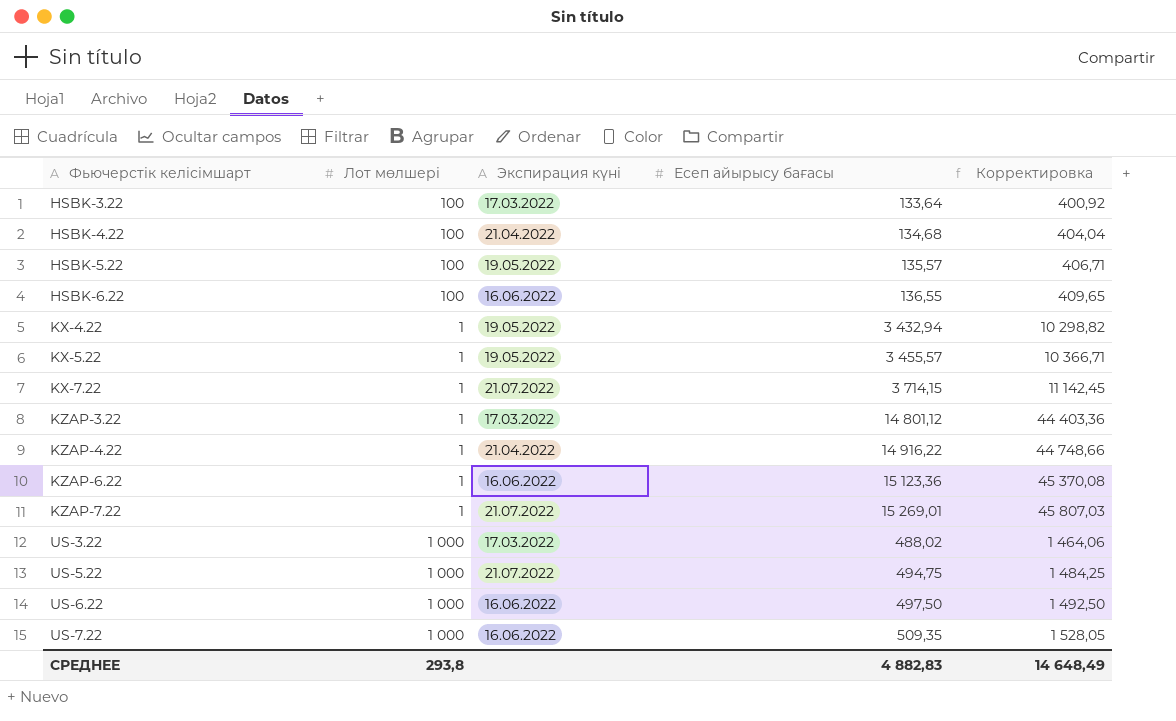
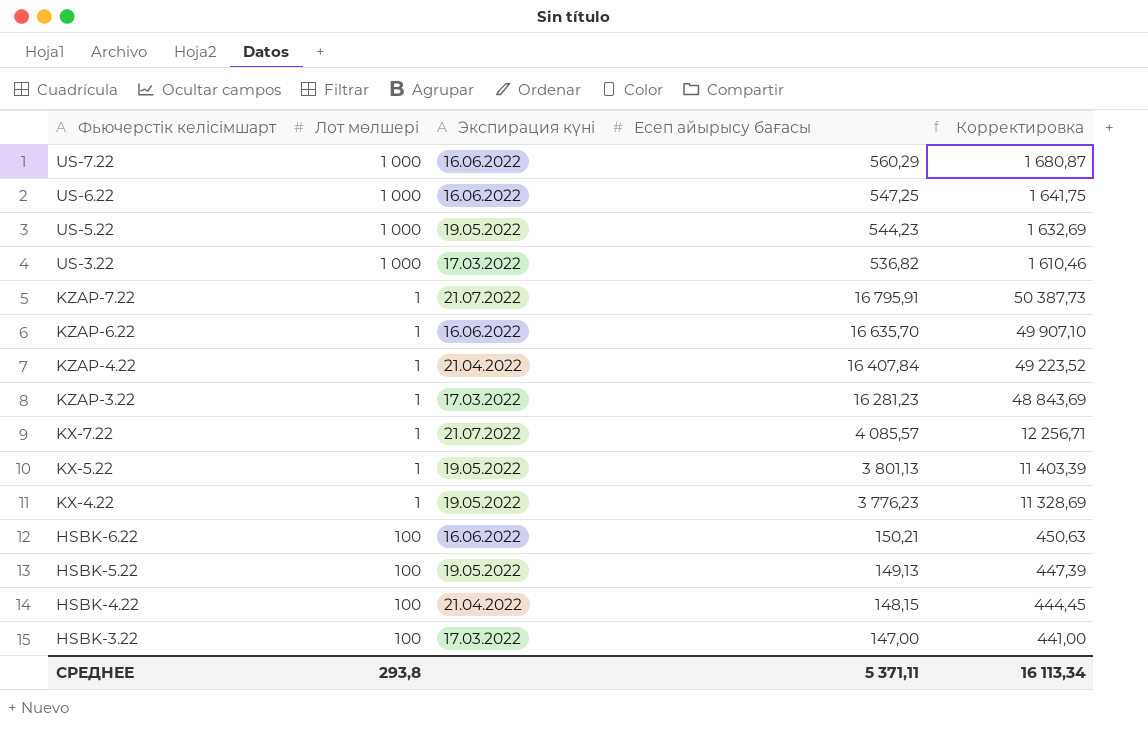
row order: Фьючерстік келісімшарт ascending -> Фьючерстік келісімшарт descending
US-7.22 | Есеп айырысу бағасы: 509,35 -> 560,29
US-7.22 | Корректировка: 1 528,05 -> 1 680,87
US-6.22 | Есеп айырысу бағасы: 497,50 -> 547,25
US-6.22 | Корректировка: 1 492,50 -> 1 641,75
US-5.22 | Экспирация күні: 21.07.2022 -> 19.05.2022
US-5.22 | Есеп айырысу бағасы: 494,75 -> 544,23
US-5.22 | Корректировка: 1 484,25 -> 1 632,69
US-3.22 | Есеп айырысу бағасы: 488,02 -> 536,82
US-3.22 | Корректировка: 1 464,06 -> 1 610,46
KZAP-7.22 | Есеп айырысу бағасы: 15 269,01 -> 16 795,91
KZAP-7.22 | Корректировка: 45 807,03 -> 50 387,73
KZAP-6.22 | Есеп айырысу бағасы: 15 123,36 -> 16 635,70
KZAP-6.22 | Корректировка: 45 370,08 -> 49 907,10
KZAP-4.22 | Есеп айырысу бағасы: 14 916,22 -> 16 407,84
KZAP-4.22 | Корректировка: 44 748,66 -> 49 223,52
KZAP-3.22 | Есеп айырысу бағасы: 14 801,12 -> 16 281,23
KZAP-3.22 | Корректировка: 44 403,36 -> 48 843,69
KX-7.22 | Есеп айырысу бағасы: 3 714,15 -> 4 085,57
KX-7.22 | Корректировка: 11 142,45 -> 12 256,71
KX-5.22 | Есеп айырысу бағасы: 3 455,57 -> 3 801,13
KX-5.22 | Корректировка: 10 366,71 -> 11 403,39
KX-4.22 | Есеп айырысу бағасы: 3 432,94 -> 3 776,23
KX-4.22 | Корректировка: 10 298,82 -> 11 328,69
HSBK-6.22 | Есеп айырысу бағасы: 136,55 -> 150,21
HSBK-6.22 | Корректировка: 409,65 -> 450,63
HSBK-5.22 | Есеп айырысу бағасы: 135,57 -> 149,13
HSBK-5.22 | Корректировка: 406,71 -> 447,39
HSBK-4.22 | Есеп айырысу бағасы: 134,68 -> 148,15
HSBK-4.22 | Корректировка: 404,04 -> 444,45
HSBK-3.22 | Есеп айырысу бағасы: 133,64 -> 147,00
HSBK-3.22 | Корректировка: 400,92 -> 441,00
СРЕДНЕЕ | Есеп айырысу бағасы: 4 882,83 -> 5 371,11
СРЕДНЕЕ | Корректировка: 14 648,49 -> 16 113,34

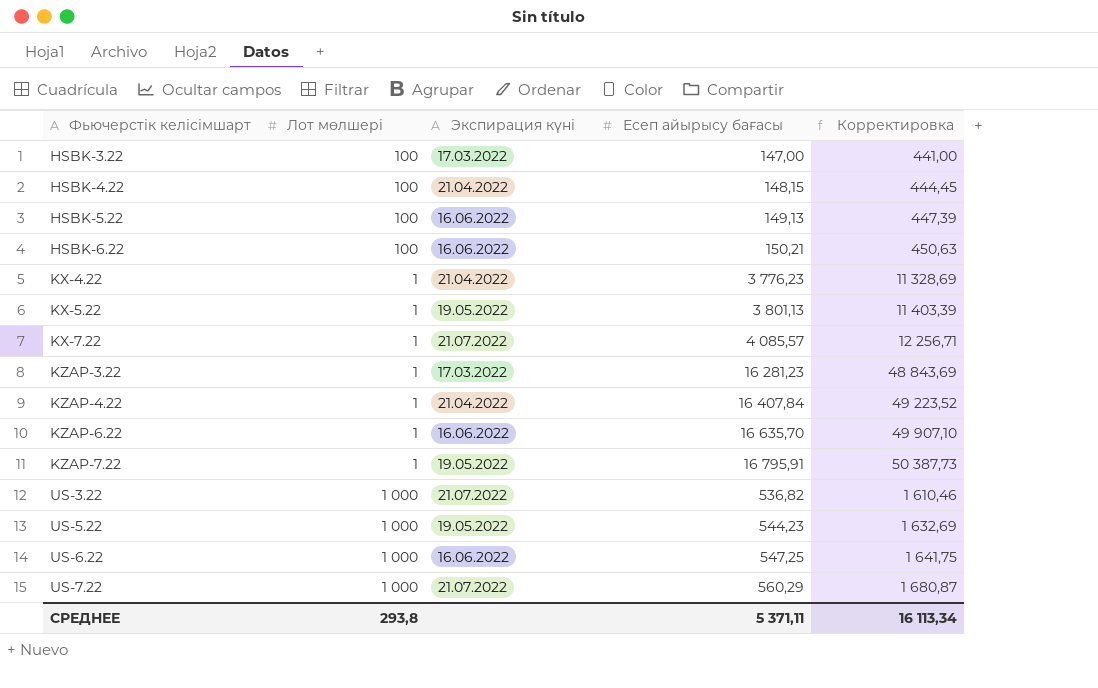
row order: Фьючерстік келісімшарт descending -> Фьючерстік келісімшарт ascending
HSBK-5.22 | Экспирация күні: 19.05.2022 -> 16.06.2022
KX-4.22 | Экспирация күні: 19.05.2022 -> 21.04.2022
KZAP-7.22 | Экспирация күні: 21.07.2022 -> 19.05.2022
US-3.22 | Экспирация күні: 17.03.2022 -> 21.07.2022
US-7.22 | Экспирация күні: 16.06.2022 -> 21.07.2022

